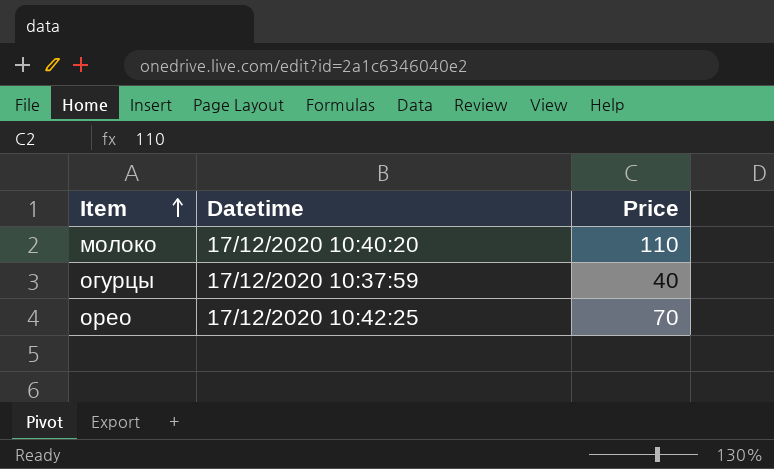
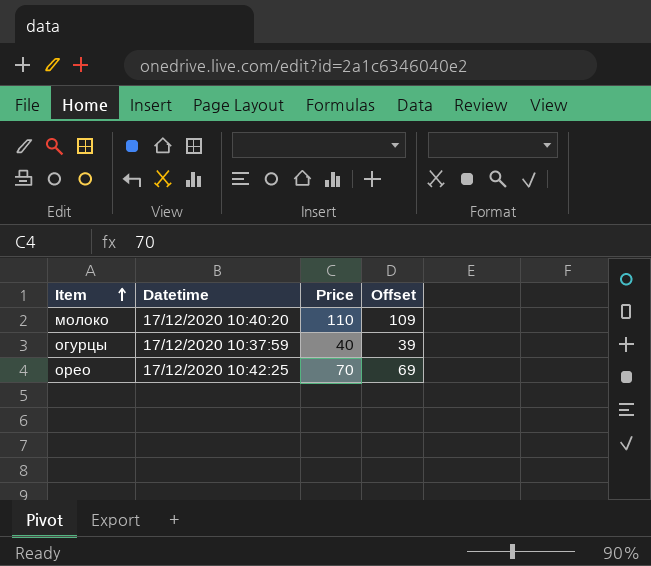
column Offset | formula: none -> [Price] - 1

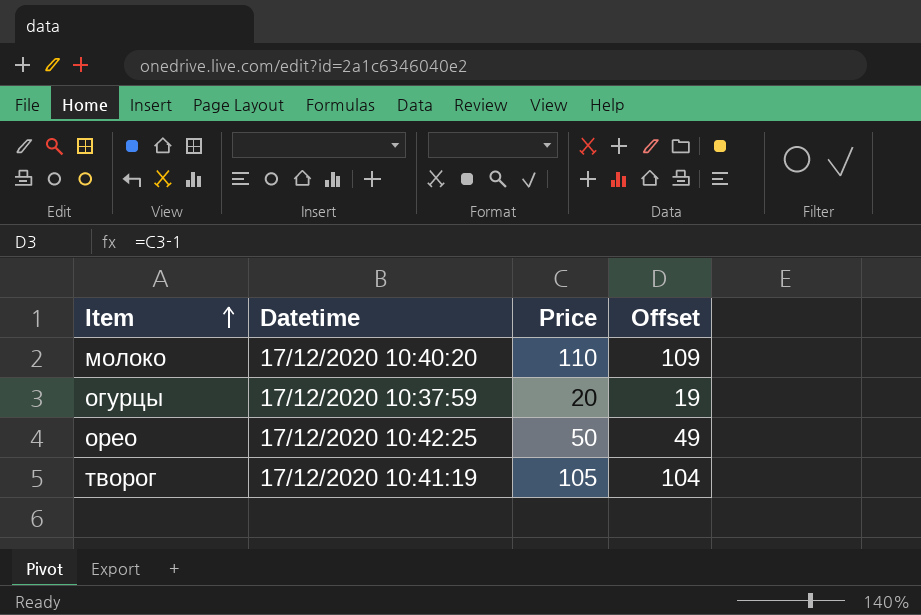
огурцы | Price: 40 -> 20
огурцы | Offset: 39 -> 19
орео | Price: 70 -> 50
орео | Offset: 69 -> 49
row творог: none -> 17/12/2020 10:41:19 | 105 | 104

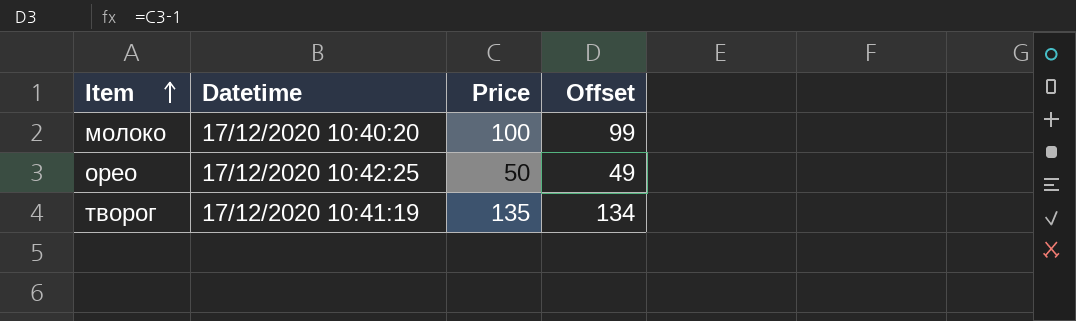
row огурцы: 17/12/2020 10:37:59 | 20 | 19 -> none
молоко | Price: 110 -> 100
молоко | Offset: 109 -> 99
творог | Price: 105 -> 135
творог | Offset: 104 -> 134

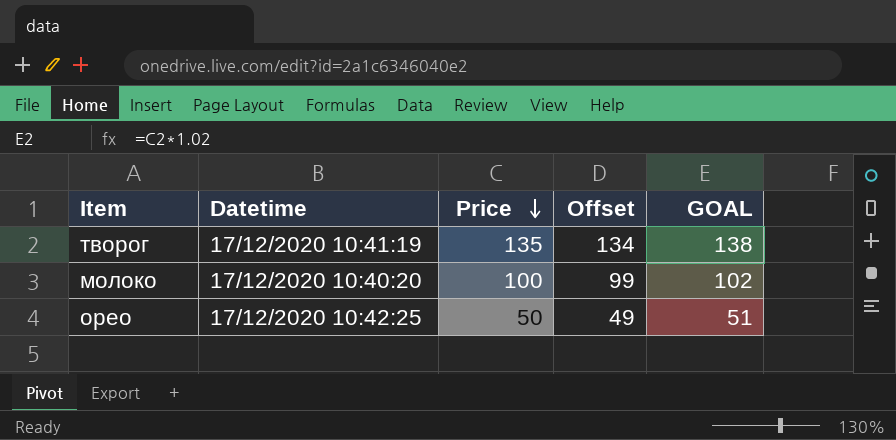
row order: Item ascending -> Price descending
column GOAL | formula: none -> [Price] * 1.02

